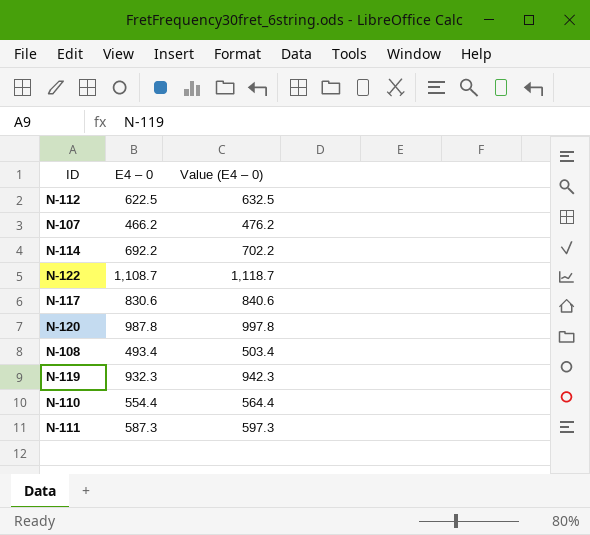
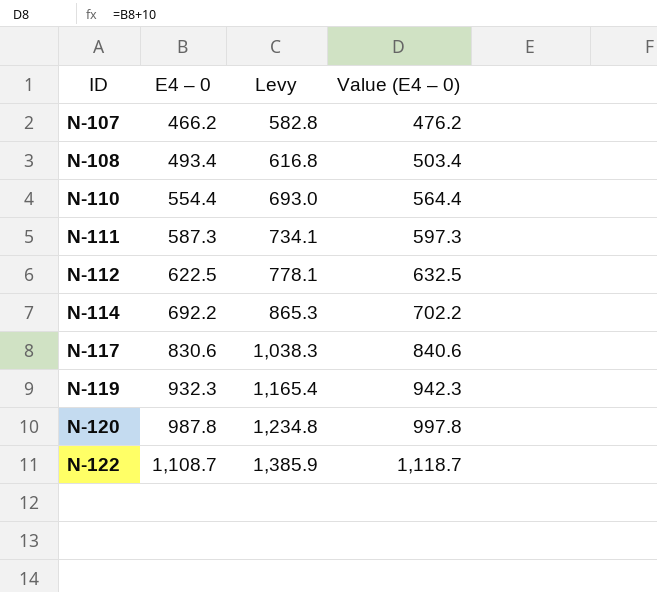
row order: none -> ID ascending
column Levy | formula: none -> [E4 – 0] * 1.25

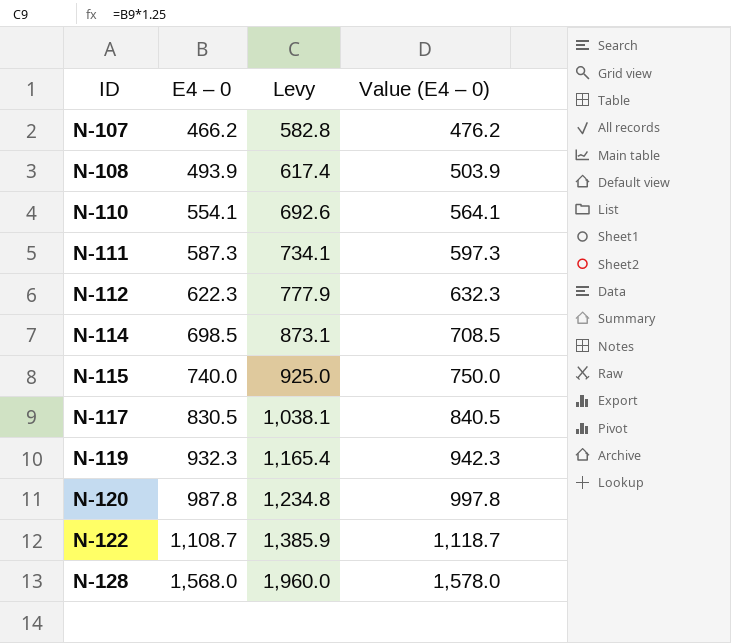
N-108 | E4 – 0: 493.4 -> 493.9
N-108 | Levy: 616.8 -> 617.4
N-108 | Value (E4 – 0): 503.4 -> 503.9
N-110 | E4 – 0: 554.4 -> 554.1
N-110 | Levy: 693.0 -> 692.6
N-110 | Value (E4 – 0): 564.4 -> 564.1
N-112 | E4 – 0: 622.5 -> 622.3
N-112 | Levy: 778.1 -> 777.9
N-112 | Value (E4 – 0): 632.5 -> 632.3
N-114 | E4 – 0: 692.2 -> 698.5
N-114 | Levy: 865.3 -> 873.1
N-114 | Value (E4 – 0): 702.2 -> 708.5
row N-115: none -> 740.0 | 925.0 | 750.0
N-117 | E4 – 0: 830.6 -> 830.5
N-117 | Levy: 1,038.3 -> 1,038.1
N-117 | Value (E4 – 0): 840.6 -> 840.5
row N-128: none -> 1,568.0 | 1,960.0 | 1,578.0

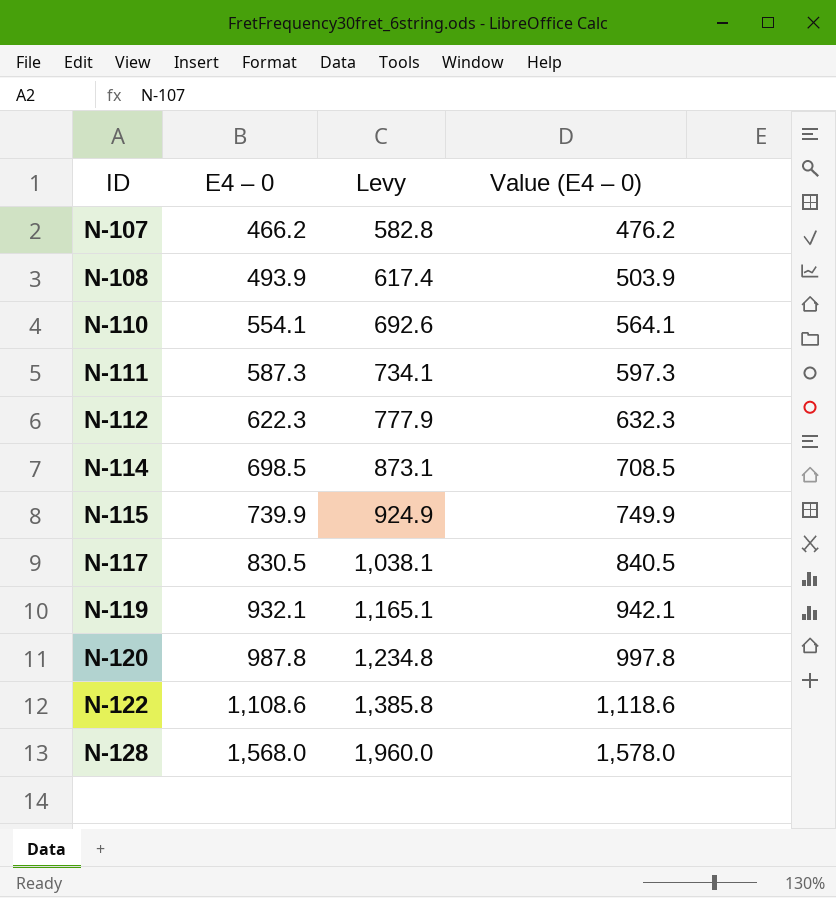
N-115 | E4 – 0: 740.0 -> 739.9
N-115 | Levy: 925.0 -> 924.9
N-115 | Value (E4 – 0): 750.0 -> 749.9
N-119 | E4 – 0: 932.3 -> 932.1
N-119 | Levy: 1,165.4 -> 1,165.1
N-119 | Value (E4 – 0): 942.3 -> 942.1
N-122 | E4 – 0: 1,108.7 -> 1,108.6
N-122 | Levy: 1,385.9 -> 1,385.8
N-122 | Value (E4 – 0): 1,118.7 -> 1,118.6

